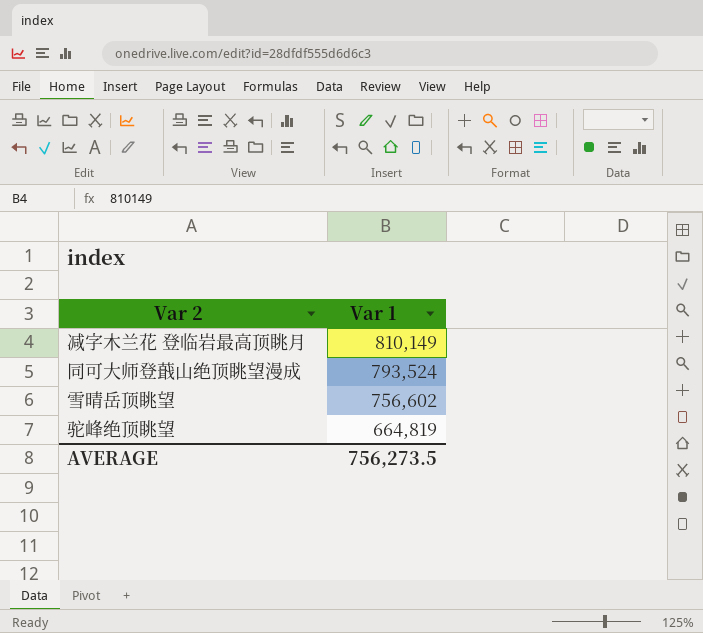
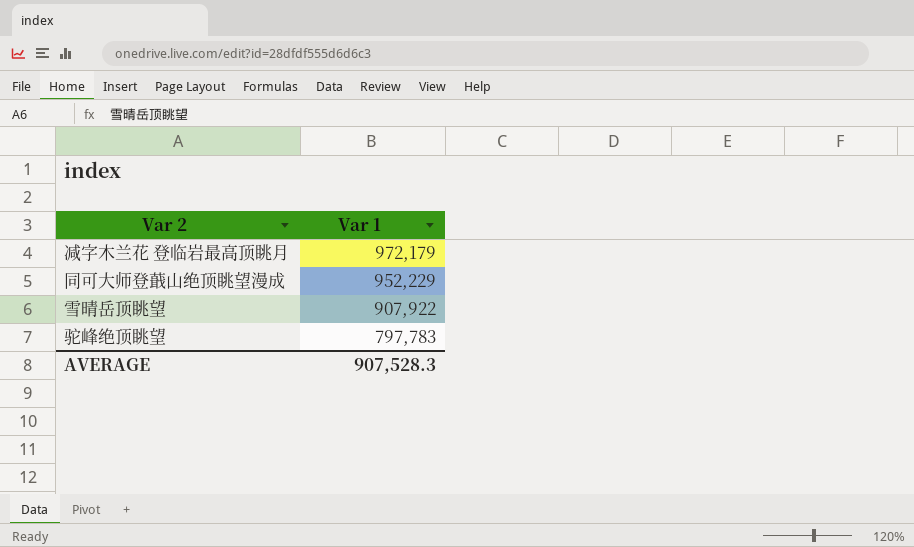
减字木兰花 登临岩最高顶眺月 | Var 1: 810,149 -> 972,179
同可大师登蕺山绝顶眺望漫成 | Var 1: 793,524 -> 952,229
雪晴岳顶眺望 | Var 1: 756,602 -> 907,922
驼峰绝顶眺望 | Var 1: 664,819 -> 797,783
AVERAGE | Var 1: 756,273.5 -> 907,528.3

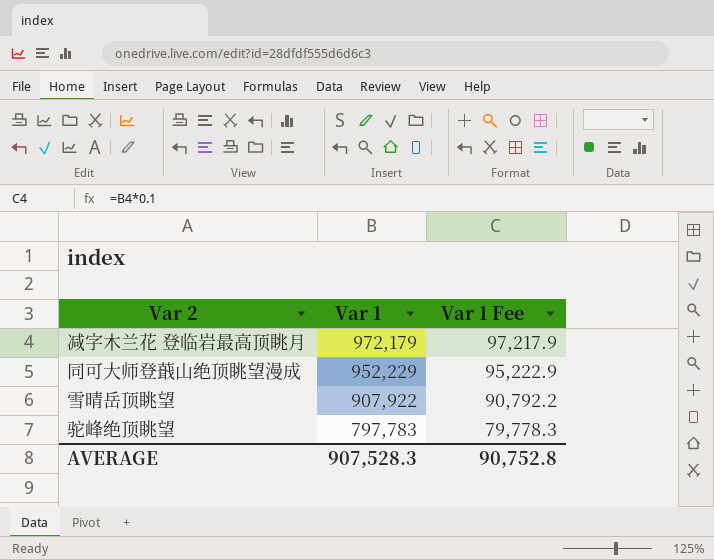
column Var 1 Fee | formula: none -> [Var 1] * 0.1

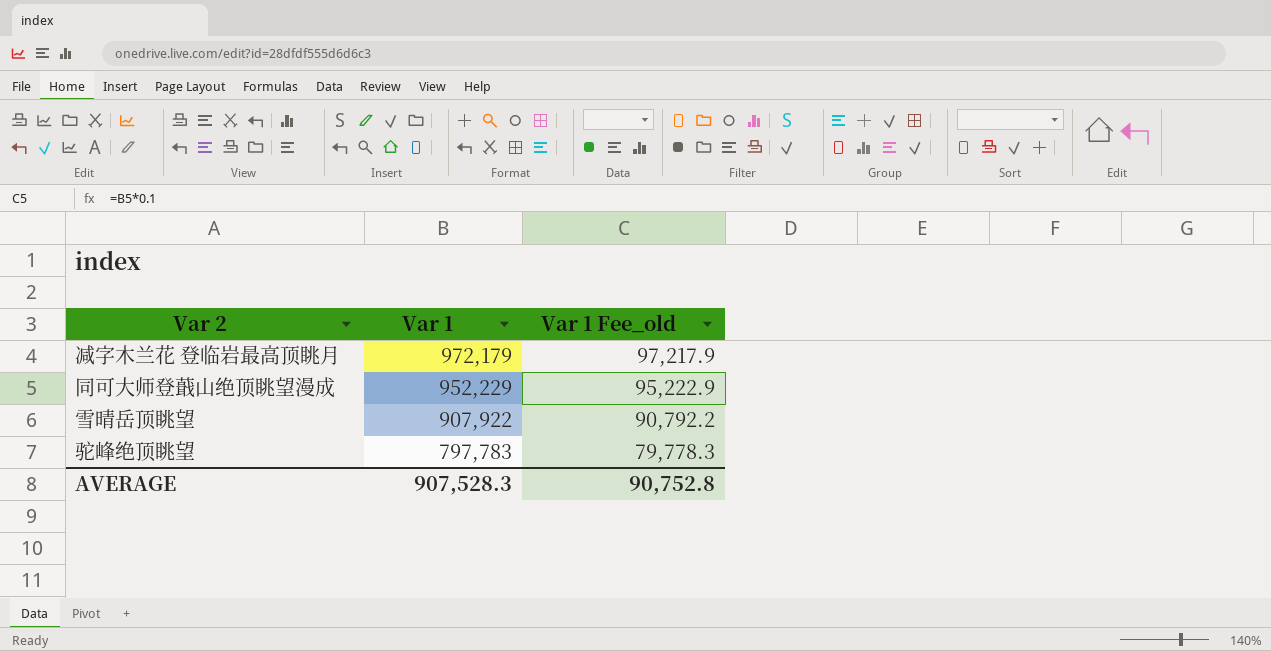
column name: Var 1 Fee -> Var 1 Fee_old

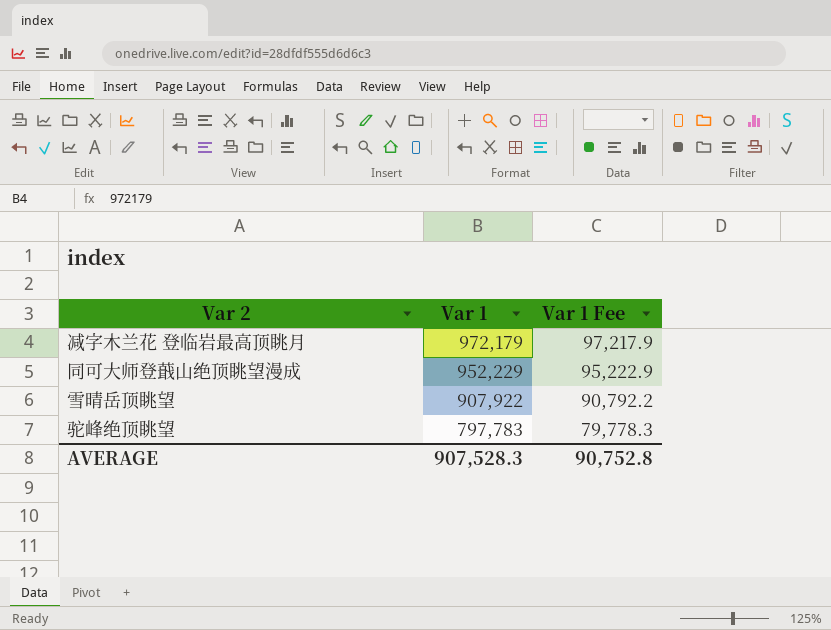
column name: Var 1 Fee_old -> Var 1 Fee

